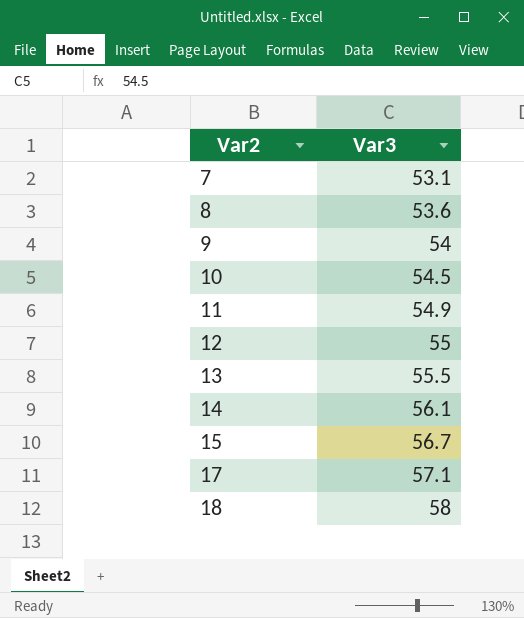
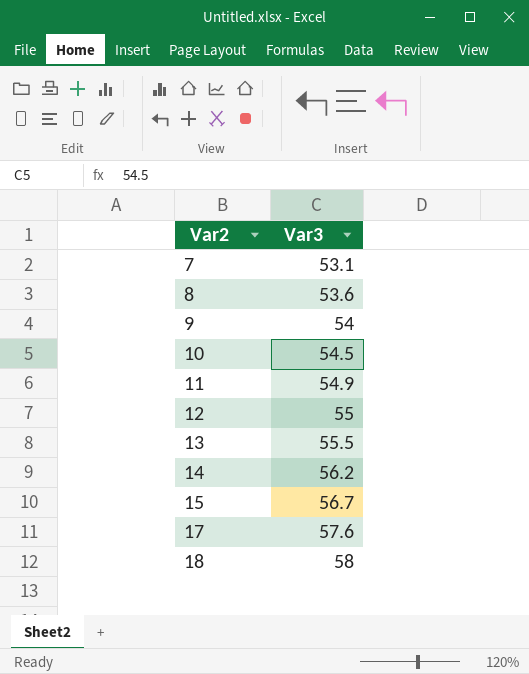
14 | Var3: 56.1 -> 56.2
17 | Var3: 57.1 -> 57.6

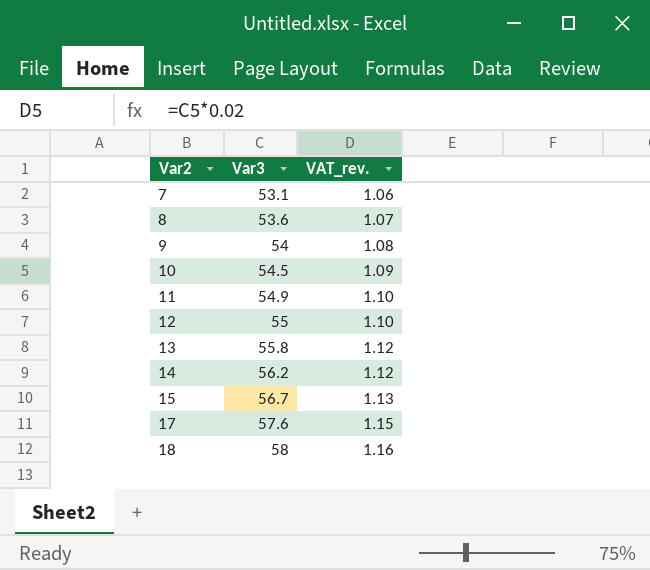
column VAT_rev. | formula: none -> [Var3] * 0.02
13 | Var3: 55.5 -> 55.8

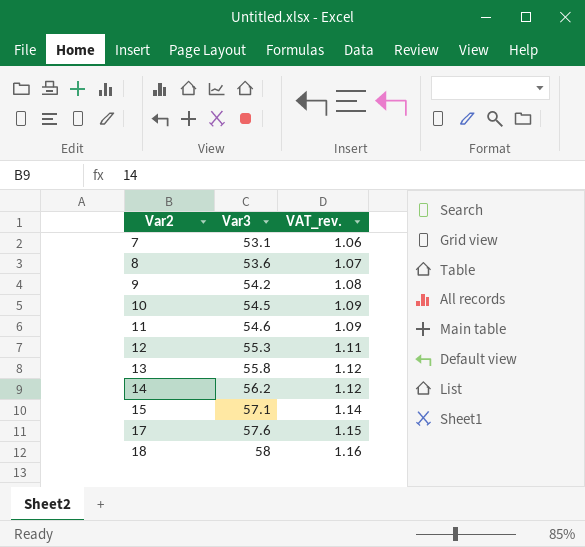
9 | Var3: 54 -> 54.2
11 | Var3: 54.9 -> 54.6
11 | VAT_rev.: 1.10 -> 1.09
12 | Var3: 55 -> 55.3
12 | VAT_rev.: 1.10 -> 1.11
15 | Var3: 56.7 -> 57.1
15 | VAT_rev.: 1.13 -> 1.14

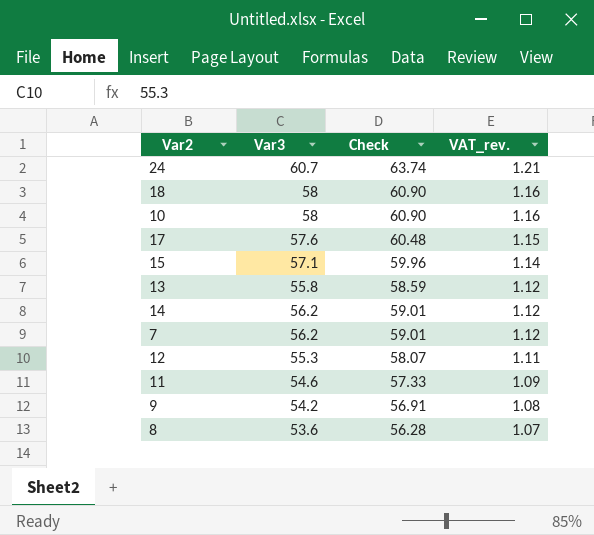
row order: Var2 ascending -> VAT_rev. descending
column Check | formula: none -> [Var3] * 1.05
row 24: none -> 60.7 | 63.74 | 1.21
10 | Var3: 54.5 -> 58
10 | VAT_rev.: 1.09 -> 1.16
7 | Var3: 53.1 -> 56.2
7 | VAT_rev.: 1.06 -> 1.12

